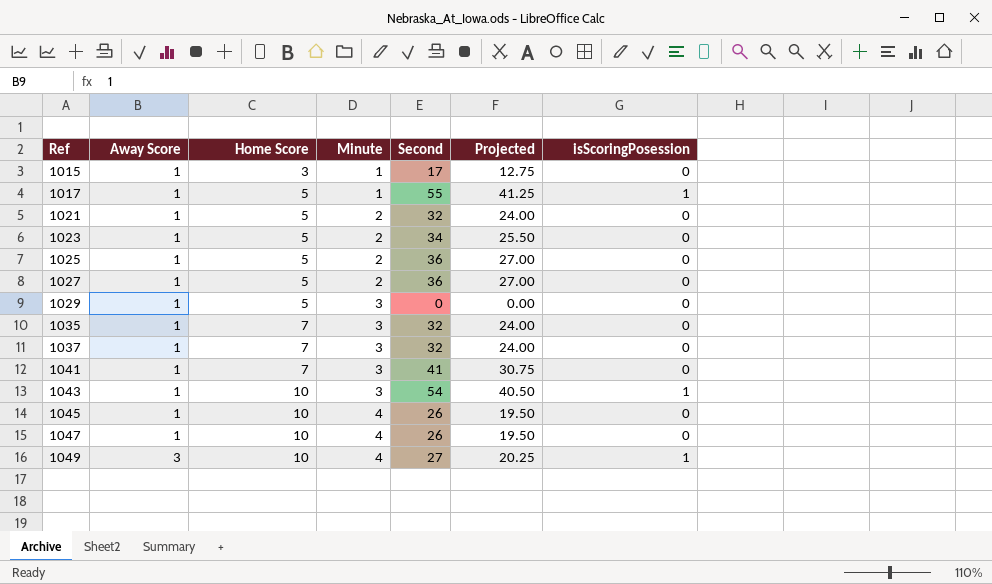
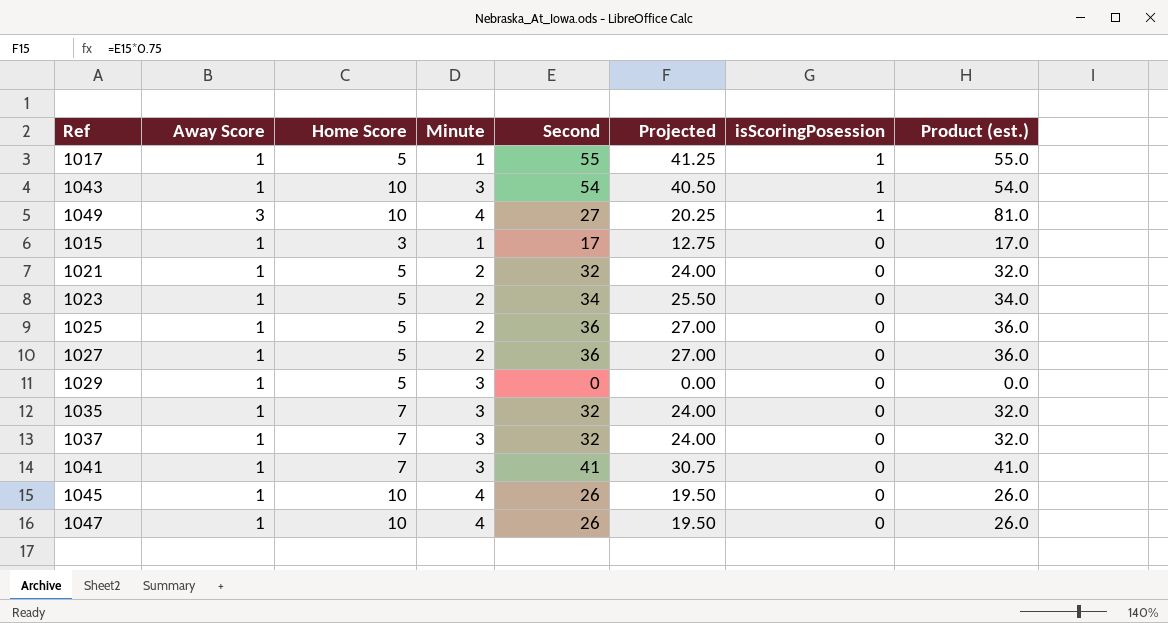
row order: Ref ascending -> isScoringPosession descending
column Product (est.) | formula: none -> [Away Score] * [Second]

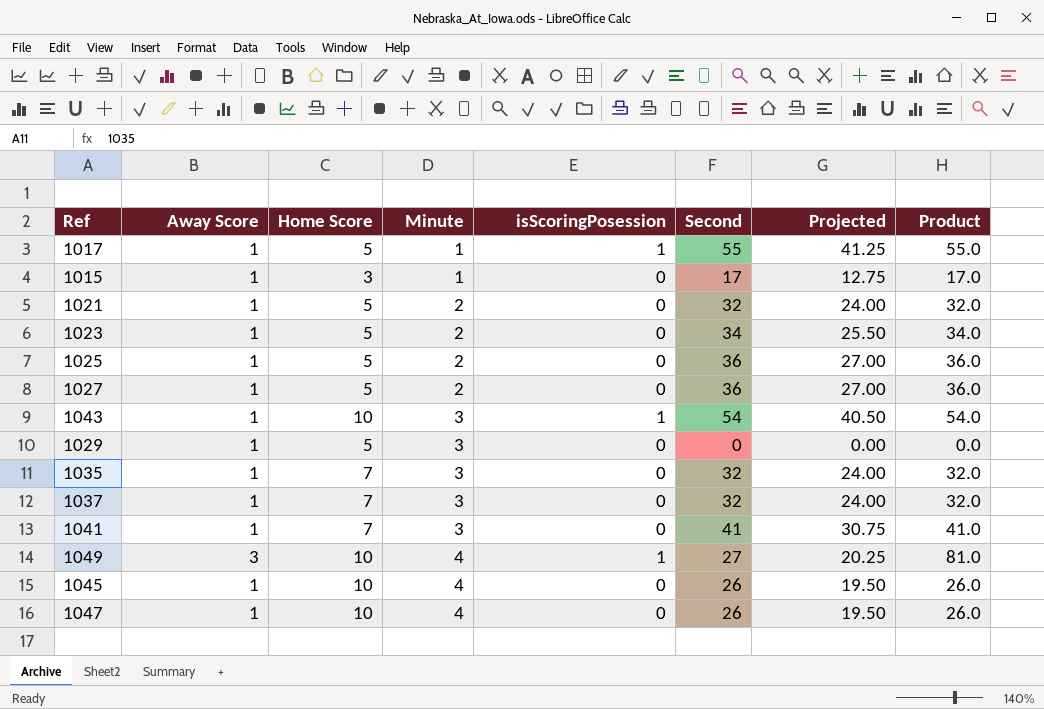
row order: isScoringPosession descending -> Minute ascending
column isScoringPosession | position: 7 -> 5
column name: Product (est.) -> Product

